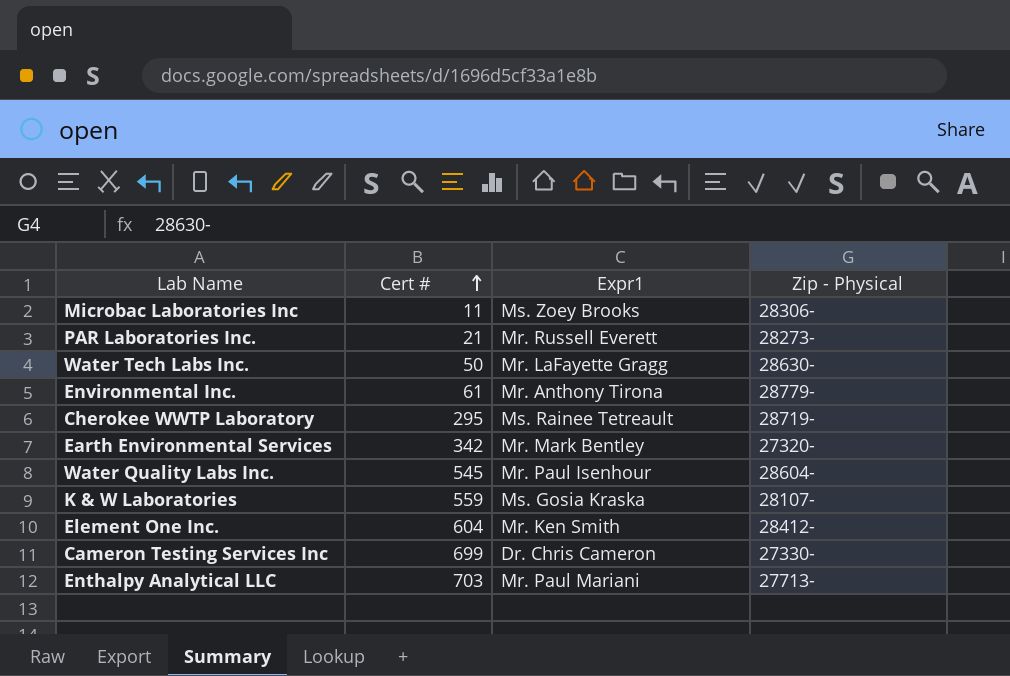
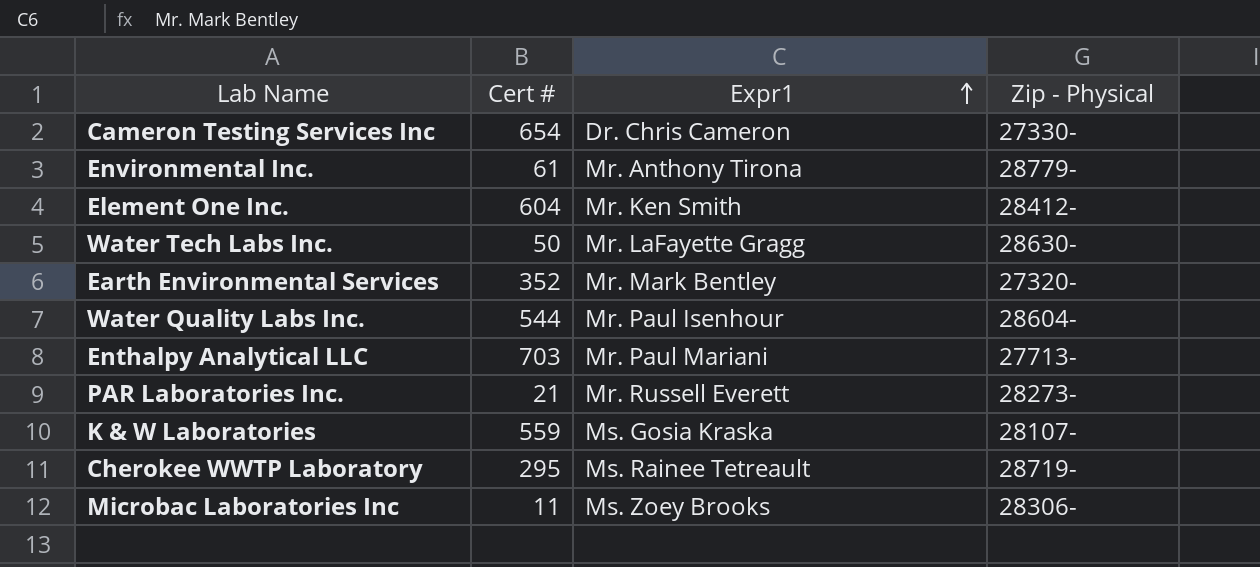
row order: Cert # ascending -> Expr1 ascending
Cameron Testing Services Inc | Cert #: 699 -> 654
Earth Environmental Services | Cert #: 342 -> 352
Water Quality Labs Inc. | Cert #: 545 -> 544

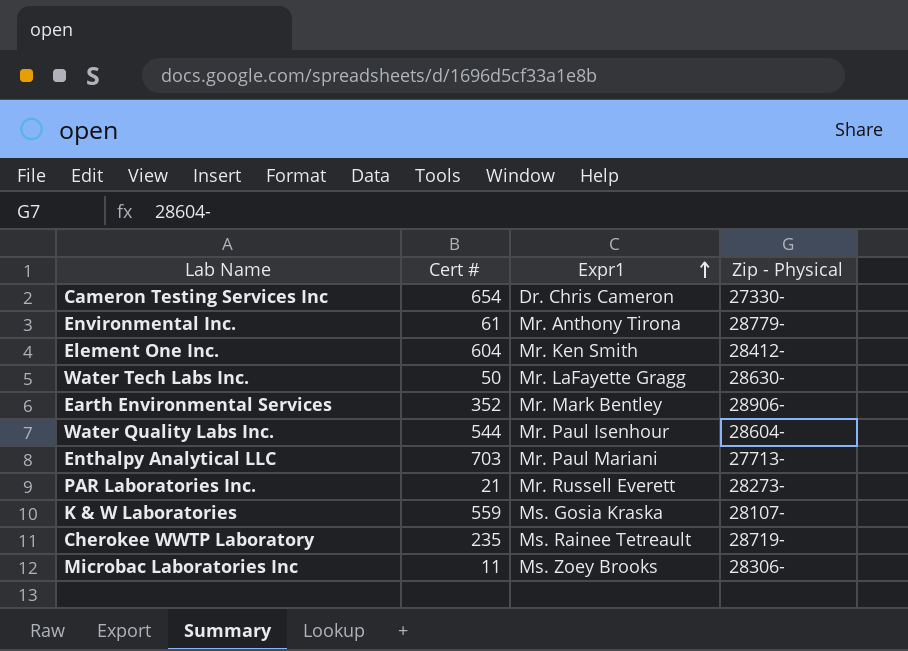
Earth Environmental Services | Zip - Physical: 27320- -> 28906-
Cherokee WWTP Laboratory | Cert #: 295 -> 235

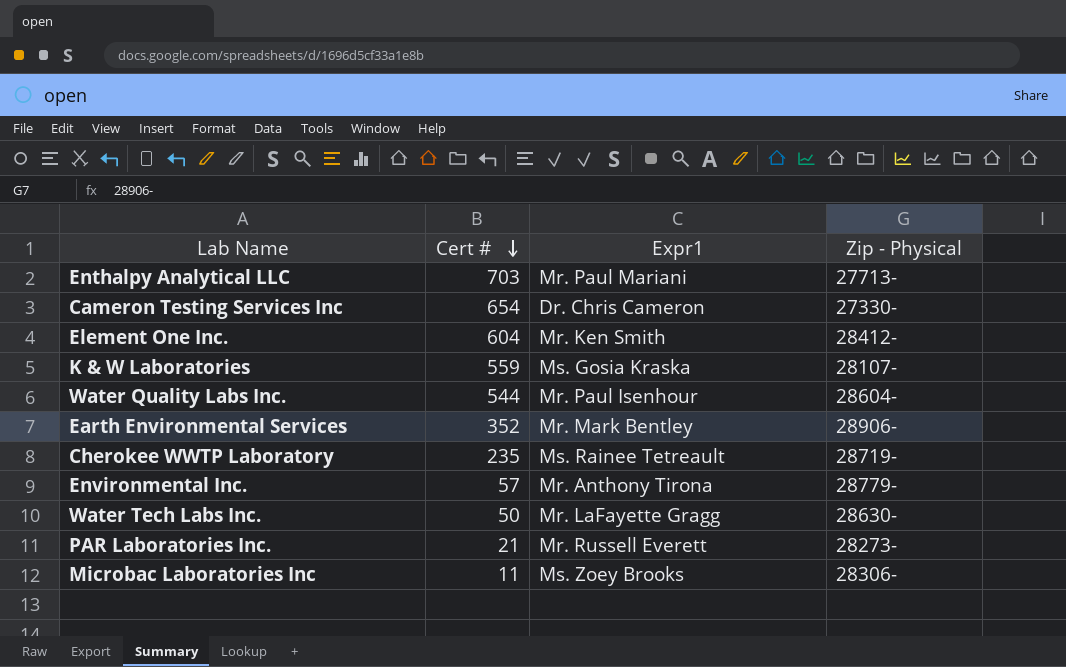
row order: Expr1 ascending -> Cert # descending
Environmental Inc. | Cert #: 61 -> 57

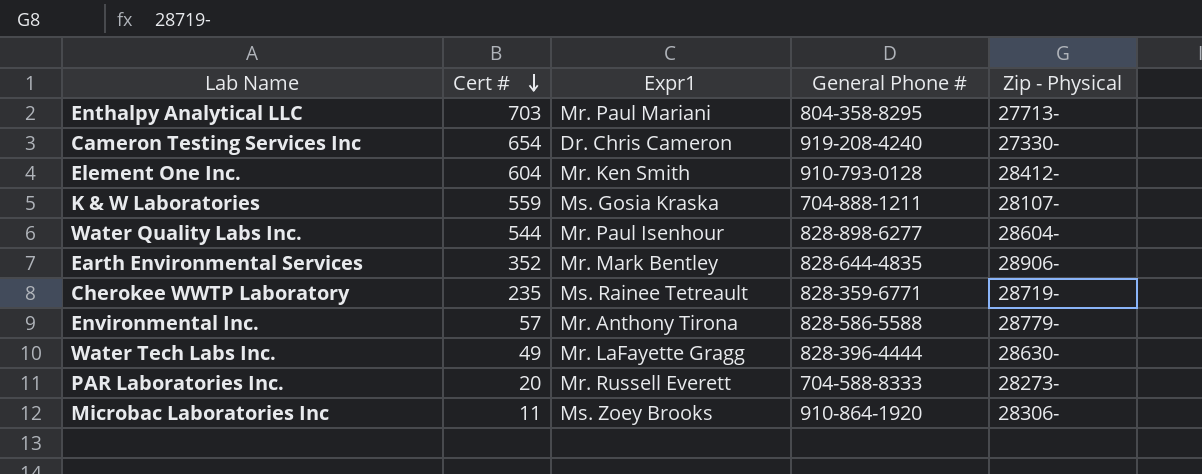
column General Phone # | position: none -> 4
Water Tech Labs Inc. | Cert #: 50 -> 49
PAR Laboratories Inc. | Cert #: 21 -> 20

